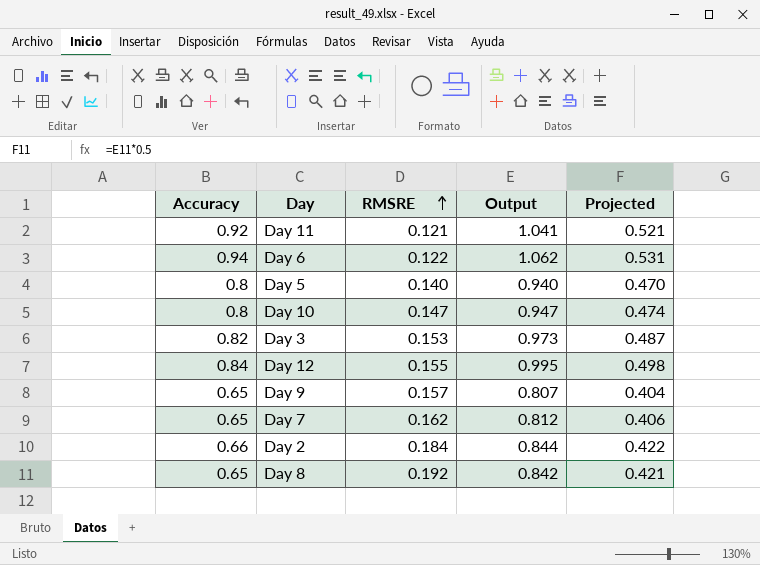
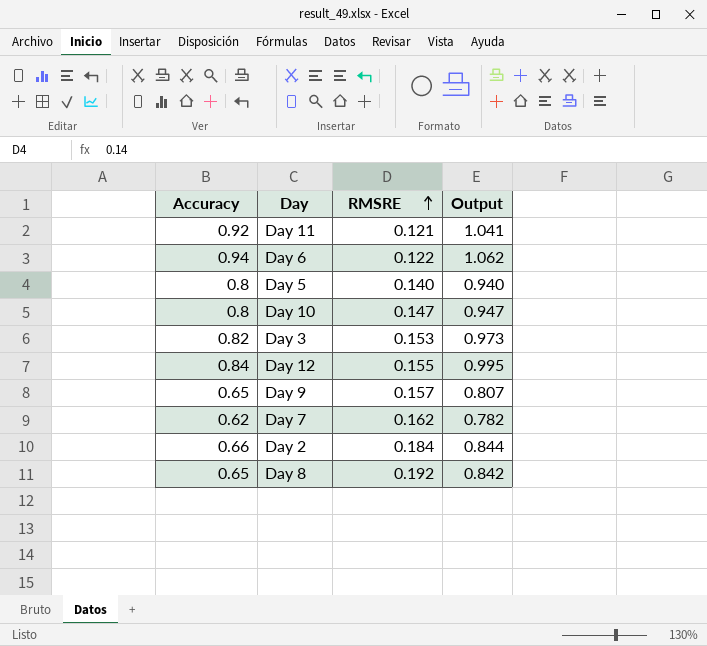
column Projected | formula: [Output] * 0.5 -> none
Day 7 | Accuracy: 0.65 -> 0.62
Day 7 | Output: 0.812 -> 0.782

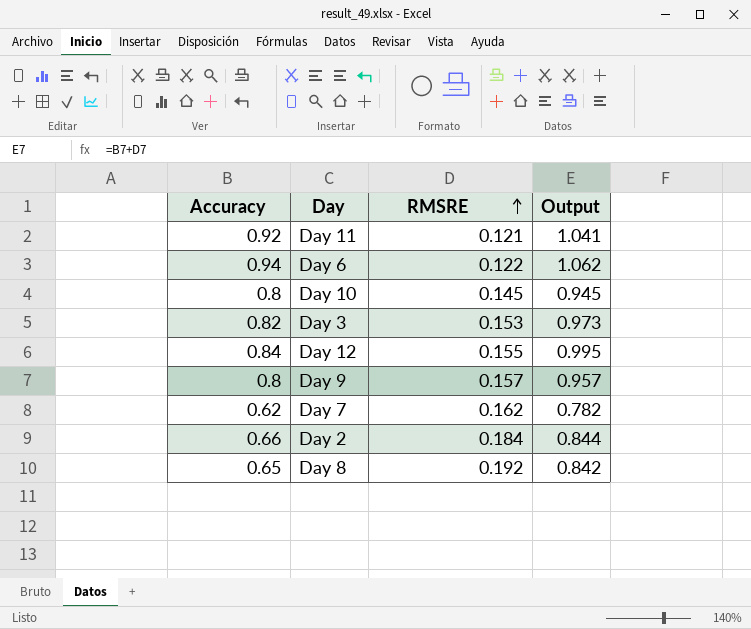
row Day 5: 0.8 | 0.140 | 0.940 -> none
Day 10 | RMSRE: 0.147 -> 0.145
Day 10 | Output: 0.947 -> 0.945
Day 9 | Accuracy: 0.65 -> 0.8
Day 9 | Output: 0.807 -> 0.957

